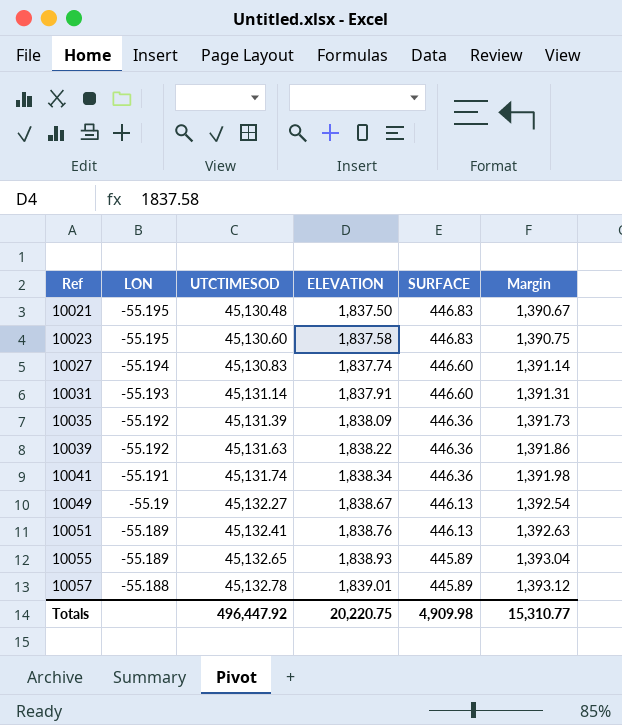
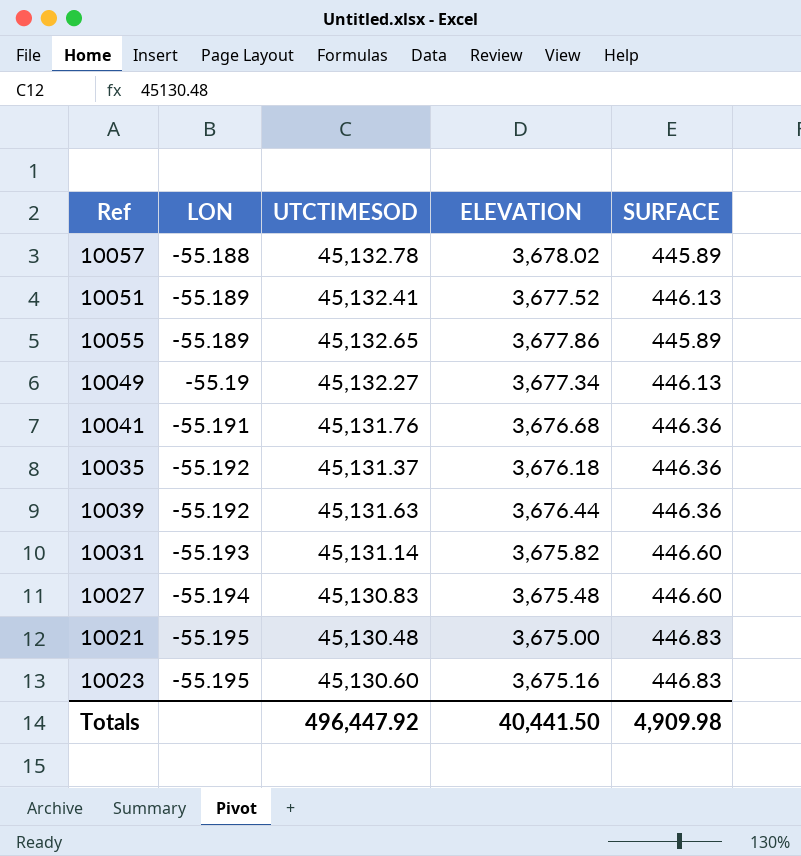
row order: Ref ascending -> LON descending
column Margin | formula: [ELEVATION] - [SURFACE] -> none
10057 | ELEVATION: 1,839.01 -> 3,678.02
10051 | ELEVATION: 1,838.76 -> 3,677.52
10055 | ELEVATION: 1,838.93 -> 3,677.86
10049 | ELEVATION: 1,838.67 -> 3,677.34
10041 | UTCTIMESOD: 45,131.74 -> 45,131.76
10041 | ELEVATION: 1,838.34 -> 3,676.68
10035 | UTCTIMESOD: 45,131.39 -> 45,131.37
10035 | ELEVATION: 1,838.09 -> 3,676.18
10039 | ELEVATION: 1,838.22 -> 3,676.44
10031 | ELEVATION: 1,837.91 -> 3,675.82
10027 | ELEVATION: 1,837.74 -> 3,675.48
10021 | ELEVATION: 1,837.50 -> 3,675.00
10023 | ELEVATION: 1,837.58 -> 3,675.16
Totals | ELEVATION: 20,220.75 -> 40,441.50

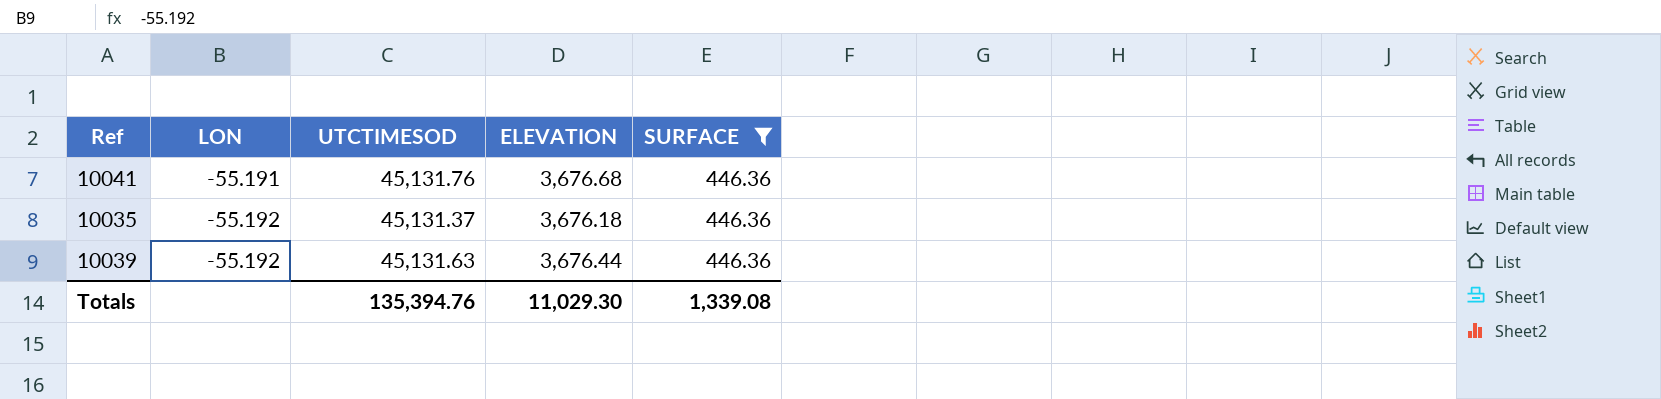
filter: none -> SURFACE = 446.36
Totals | UTCTIMESOD: 496,447.92 -> 135,394.76
Totals | ELEVATION: 40,441.50 -> 11,029.30
Totals | SURFACE: 4,909.98 -> 1,339.08

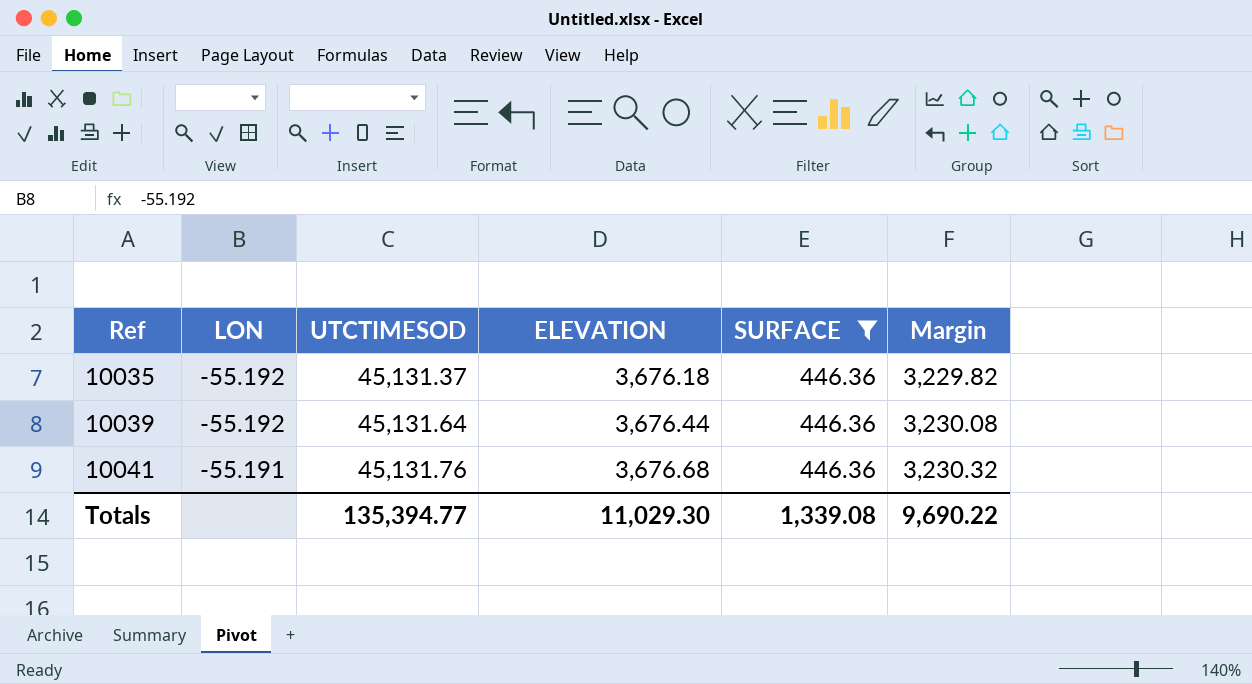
row order: LON descending -> Ref ascending
column Margin | formula: none -> [ELEVATION] - [SURFACE]
10039 | UTCTIMESOD: 45,131.63 -> 45,131.64
Totals | UTCTIMESOD: 135,394.76 -> 135,394.77

